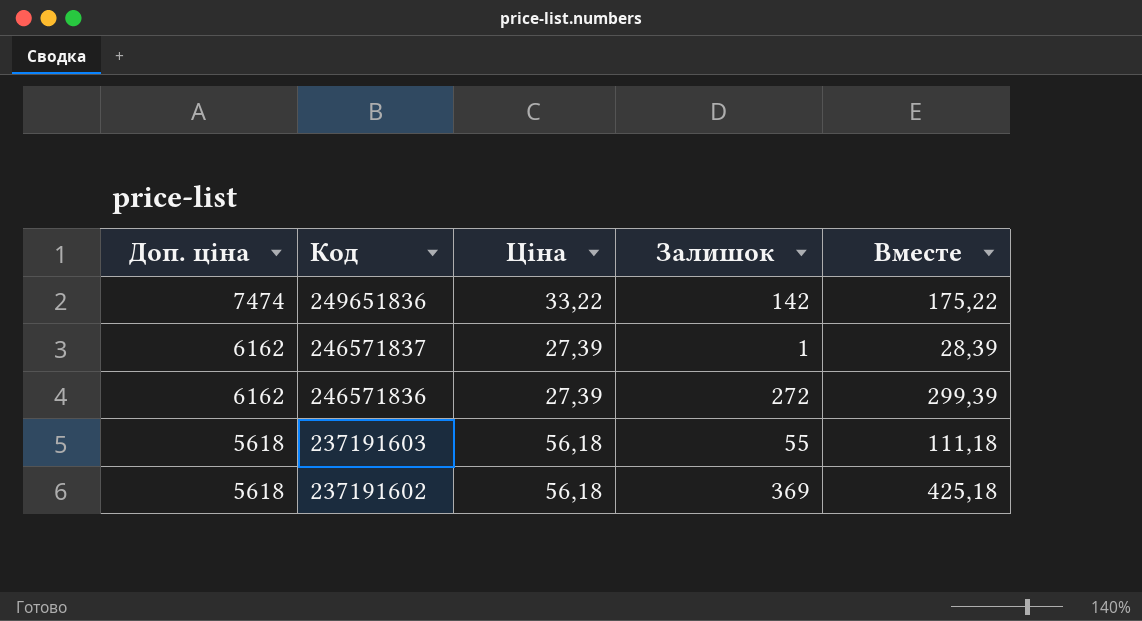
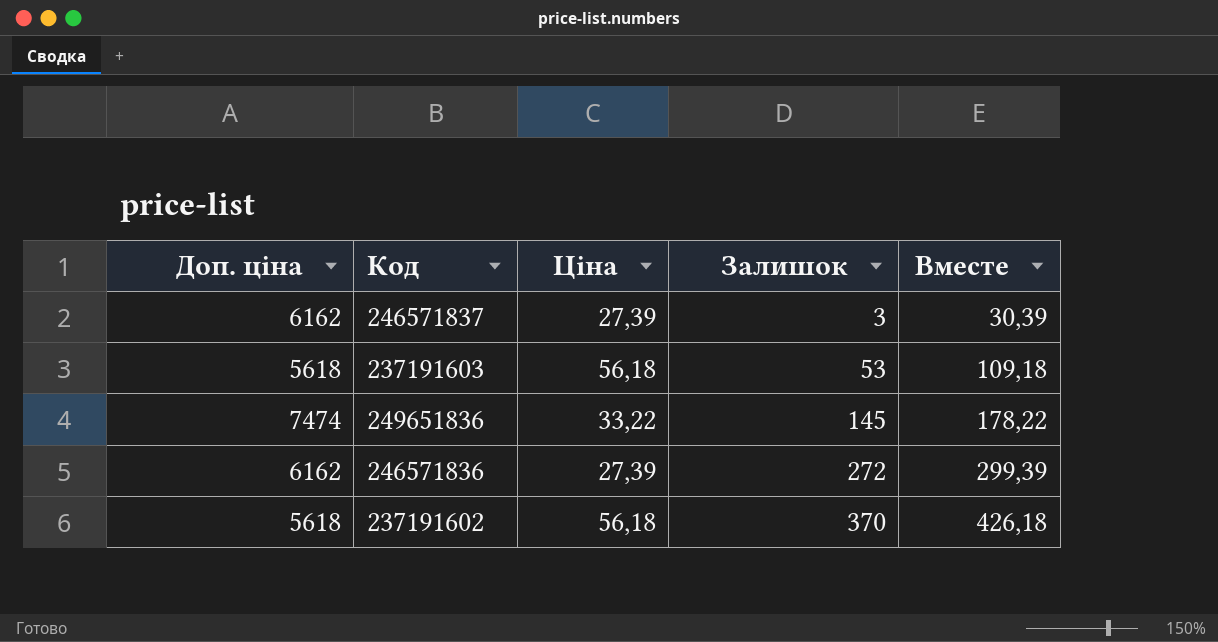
row order: Доп. ціна descending -> Залишок ascending
246571837 | Залишок: 1 -> 3
246571837 | Вместе: 28,39 -> 30,39
237191603 | Залишок: 55 -> 53
237191603 | Вместе: 111,18 -> 109,18
249651836 | Залишок: 142 -> 145
249651836 | Вместе: 175,22 -> 178,22
237191602 | Залишок: 369 -> 370
237191602 | Вместе: 425,18 -> 426,18

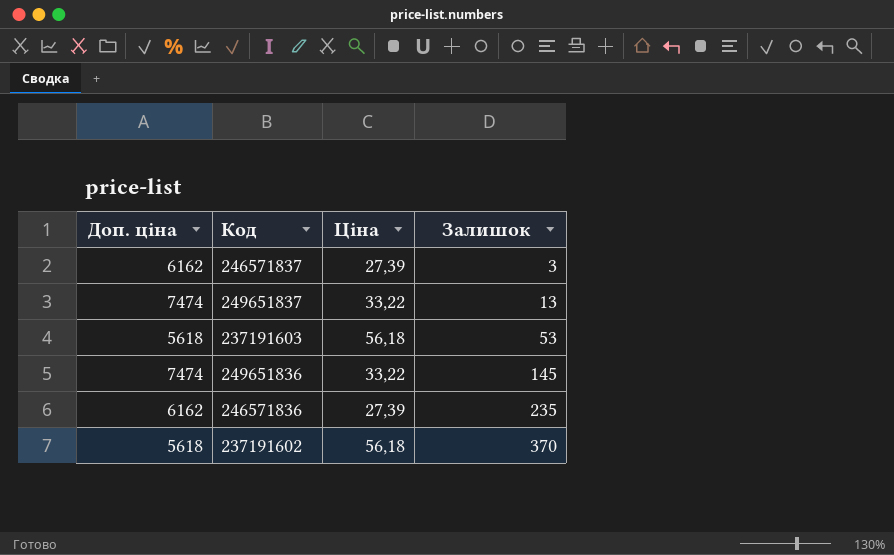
column Вместе | formula: [Ціна] + [Залишок] -> none
row 249651837: none -> 7474 | 33,22 | 13
246571836 | Залишок: 272 -> 235

